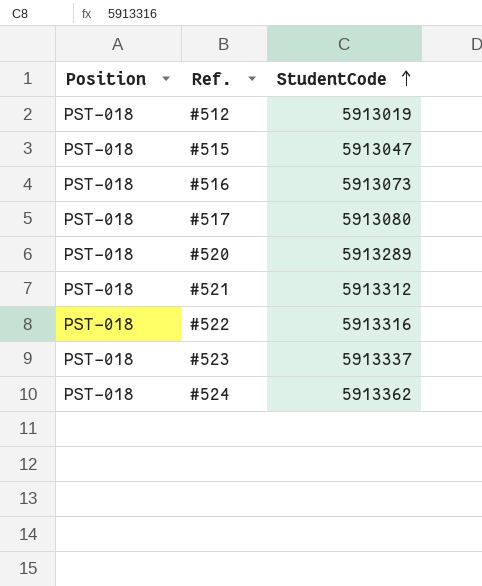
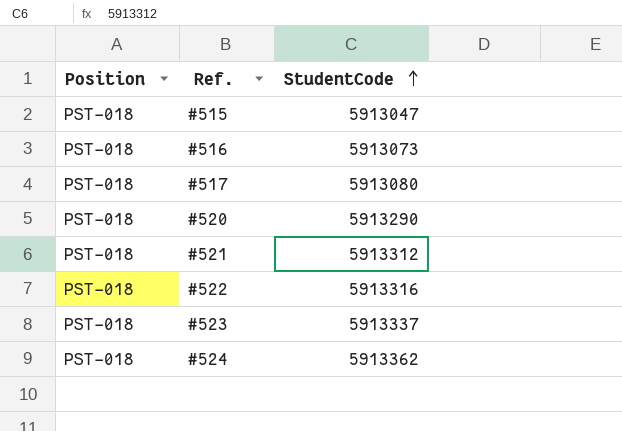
row #512: PST-018 | 5913019 -> none
#520 | StudentCode: 5913289 -> 5913290

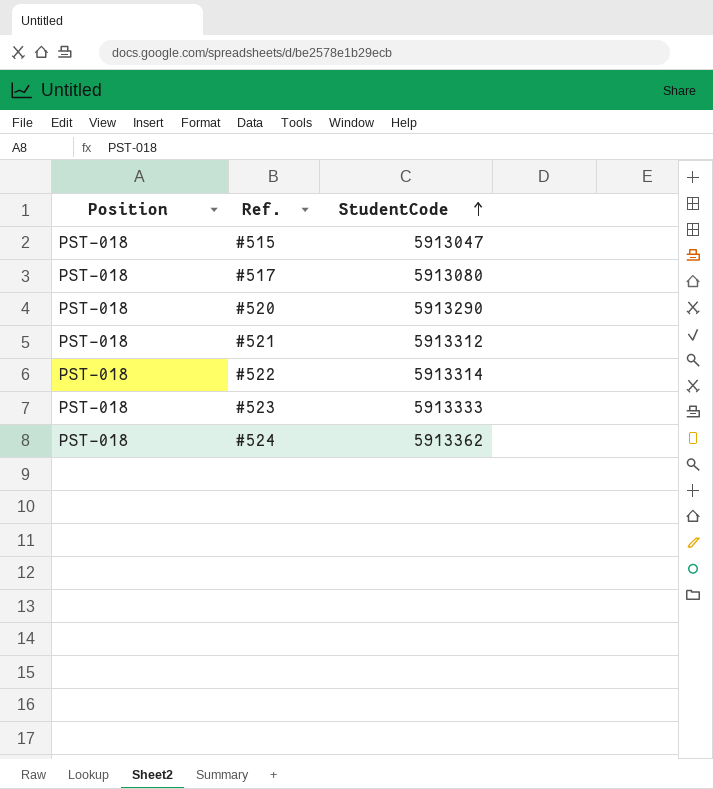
row #516: PST-018 | 5913073 -> none
#522 | StudentCode: 5913316 -> 5913314
#523 | StudentCode: 5913337 -> 5913333

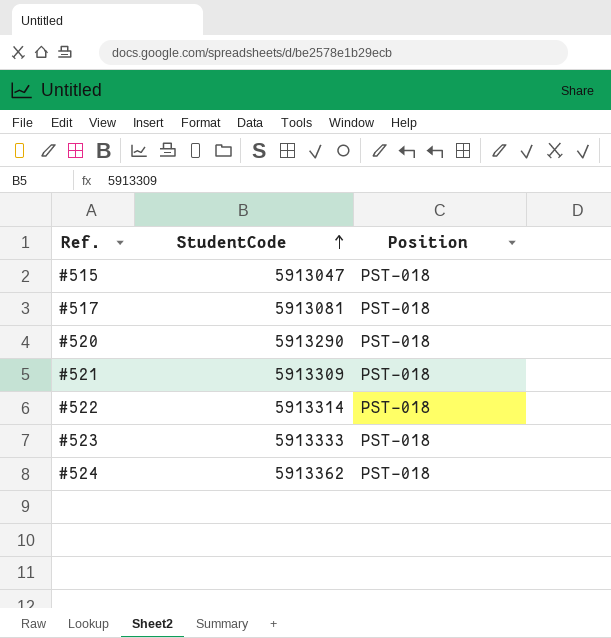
column Position | position: 1 -> 3
#517 | StudentCode: 5913080 -> 5913081
#521 | StudentCode: 5913312 -> 5913309

